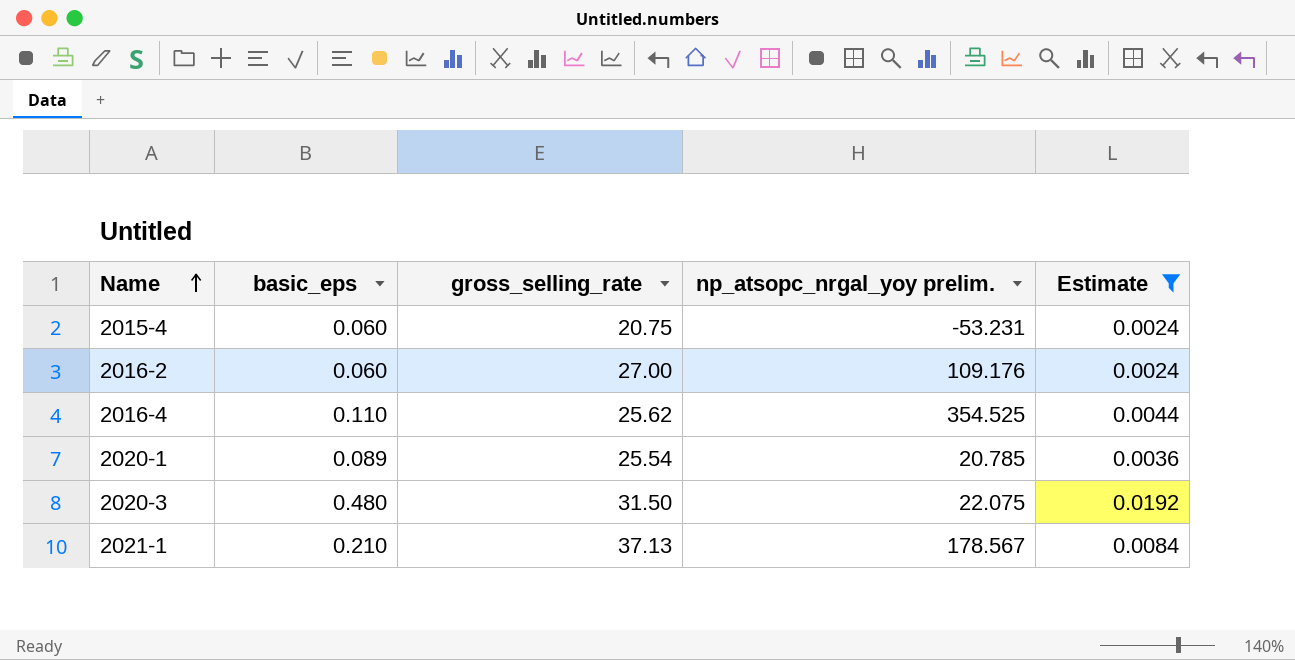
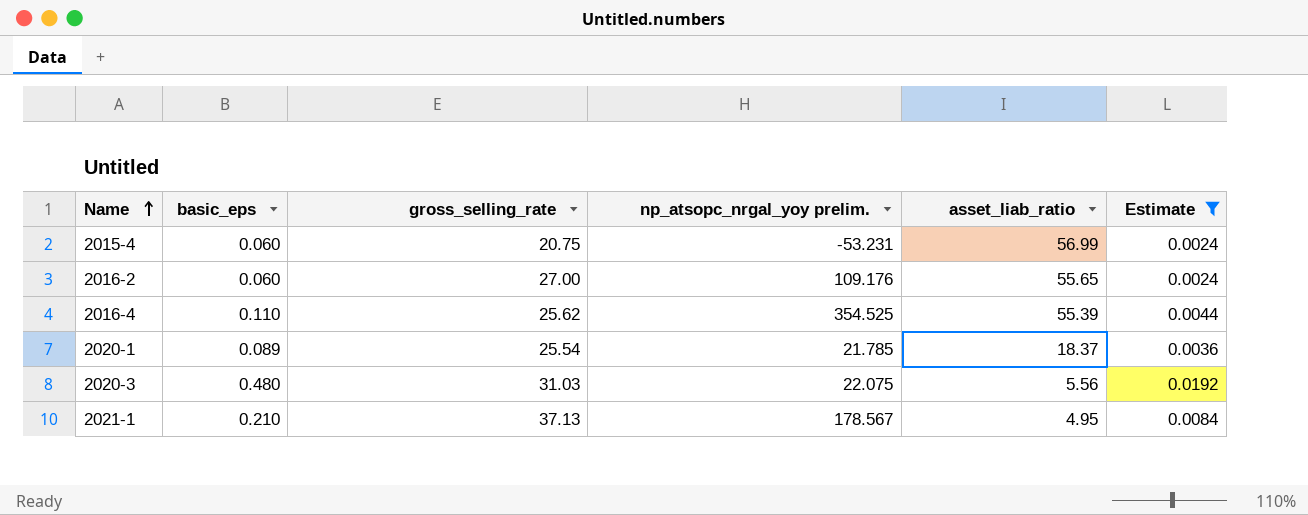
column asset_liab_ratio | position: none -> 5
2020-1 | np_atsopc_nrgal_yoy prelim.: 20.785 -> 21.785
2020-3 | gross_selling_rate: 31.50 -> 31.03

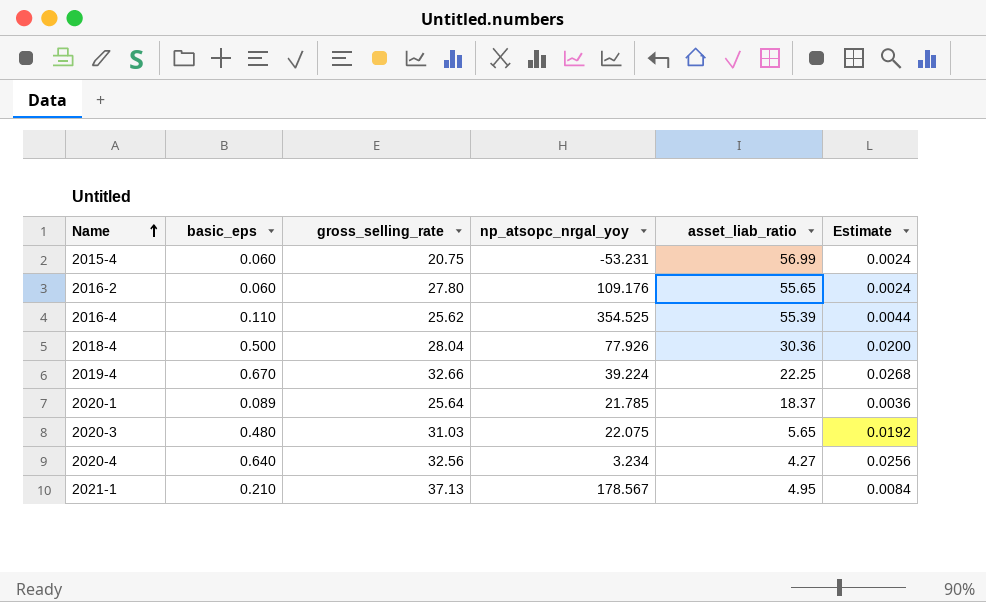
filter: Estimate <= 0.0192 -> none
column name: np_atsopc_nrgal_yoy prelim. -> np_atsopc_nrgal_yoy
2016-2 | gross_selling_rate: 27.00 -> 27.80
2020-1 | gross_selling_rate: 25.54 -> 25.64
2020-3 | asset_liab_ratio: 5.56 -> 5.65

